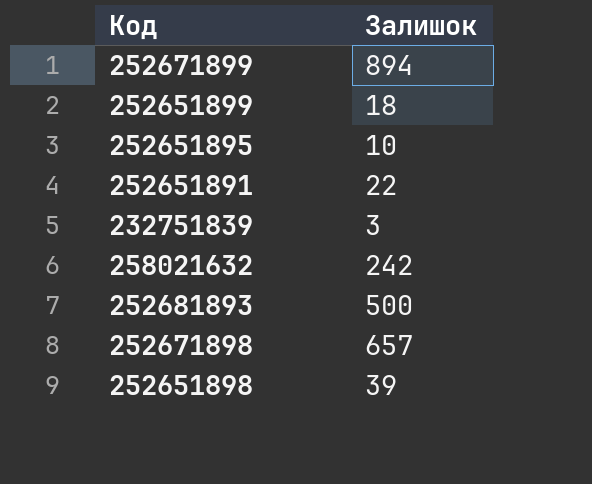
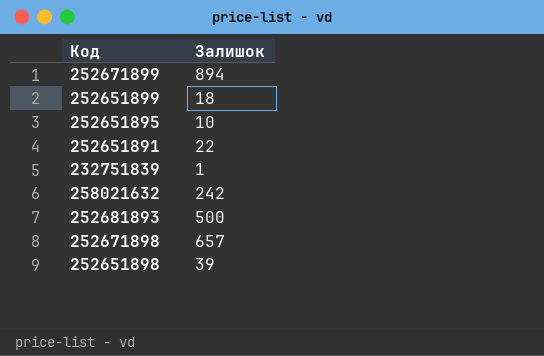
232751839 | Залишок: 3 -> 1

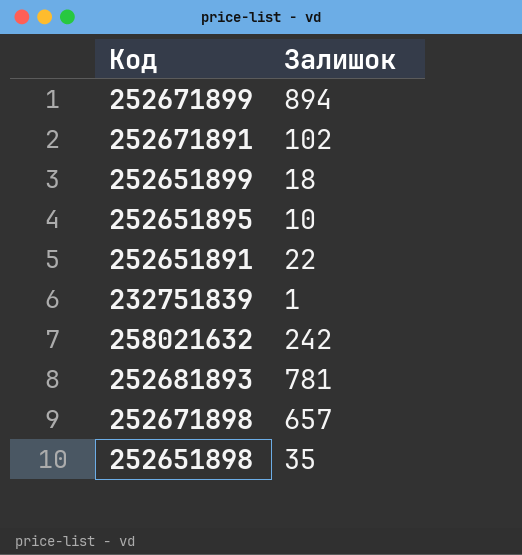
row 252671891: none -> 102
252681893 | Залишок: 500 -> 781
252651898 | Залишок: 39 -> 35

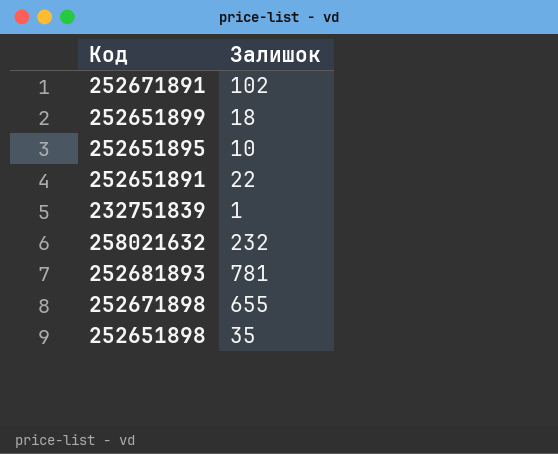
row 252671899: 894 -> none
258021632 | Залишок: 242 -> 232
252671898 | Залишок: 657 -> 655

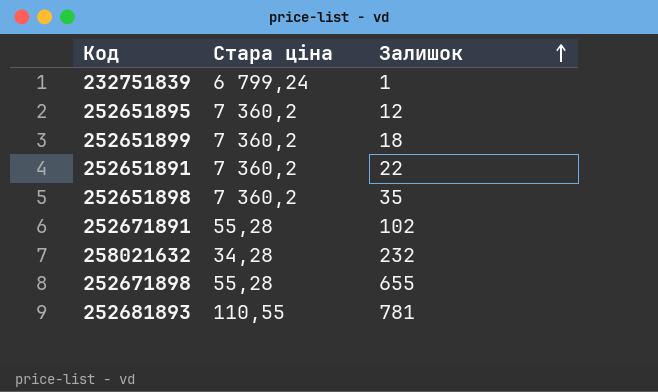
row order: none -> Залишок ascending
column Стара ціна | position: none -> 2
252651895 | Залишок: 10 -> 12

